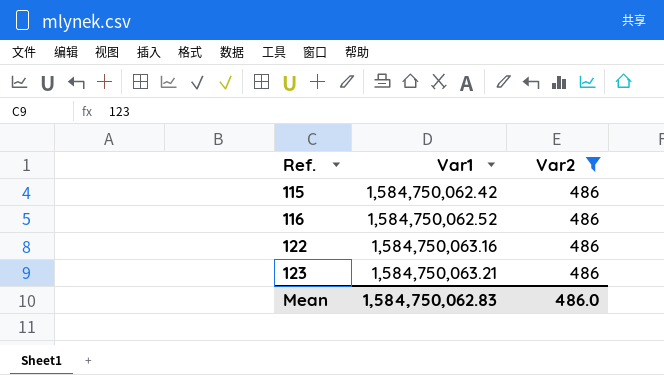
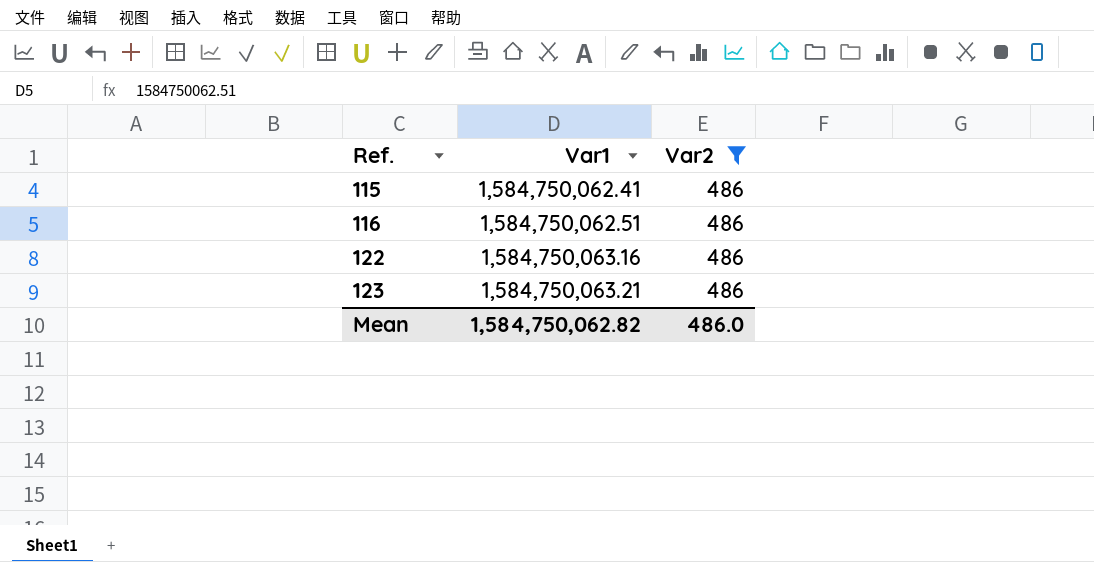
115 | Var1: 1,584,750,062.42 -> 1,584,750,062.41
116 | Var1: 1,584,750,062.52 -> 1,584,750,062.51
Mean | Var1: 1,584,750,062.83 -> 1,584,750,062.82

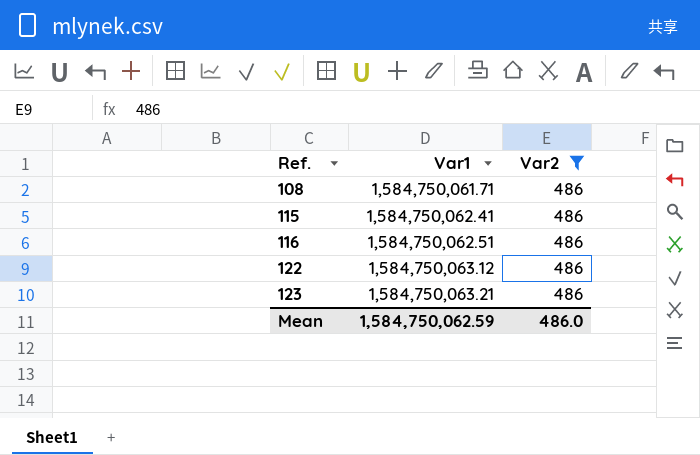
row 108: none -> 1,584,750,061.71 | 486
122 | Var1: 1,584,750,063.16 -> 1,584,750,063.12
Mean | Var1: 1,584,750,062.82 -> 1,584,750,062.59

